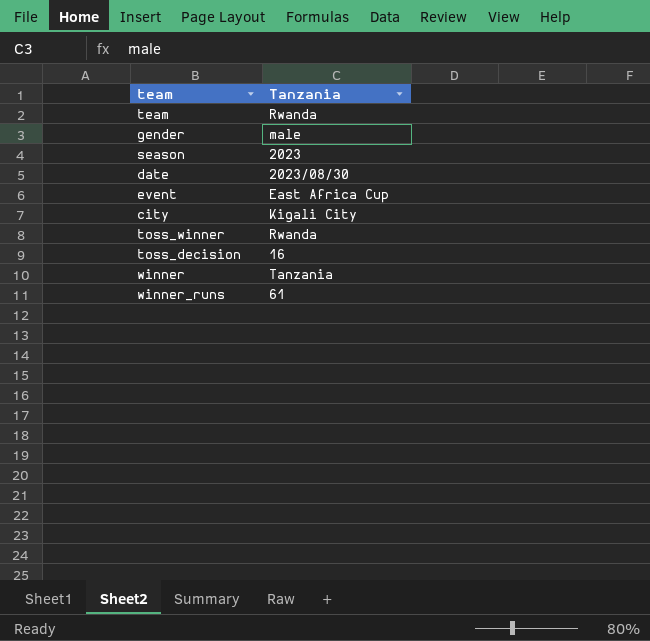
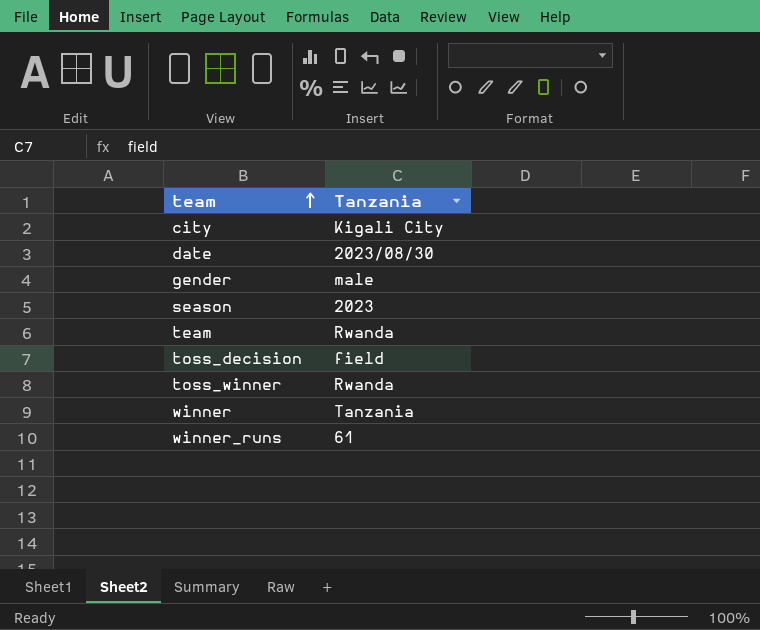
row order: none -> team ascending
row event: East Africa Cup -> none
toss_decision | Tanzania: 16 -> field

